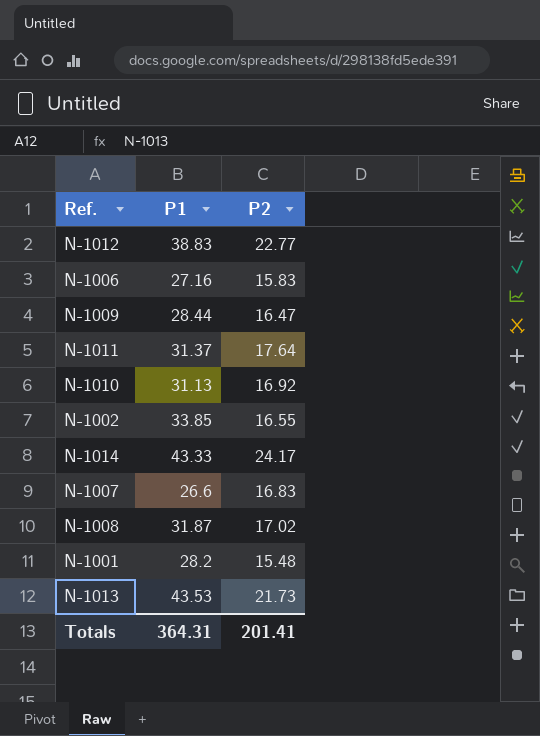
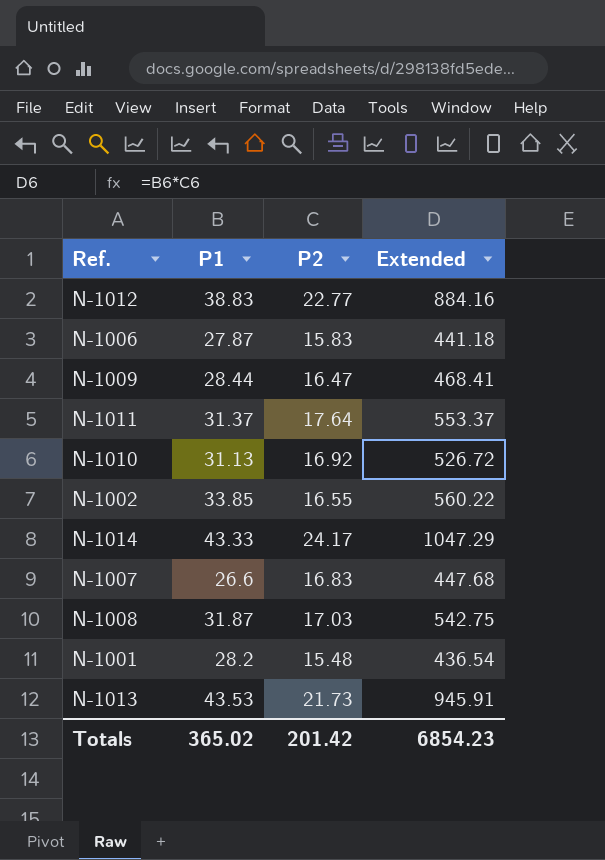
column Extended | formula: none -> [P1] * [P2]
N-1006 | P1: 27.16 -> 27.87
N-1008 | P2: 17.02 -> 17.03
Totals | P1: 364.31 -> 365.02
Totals | P2: 201.41 -> 201.42

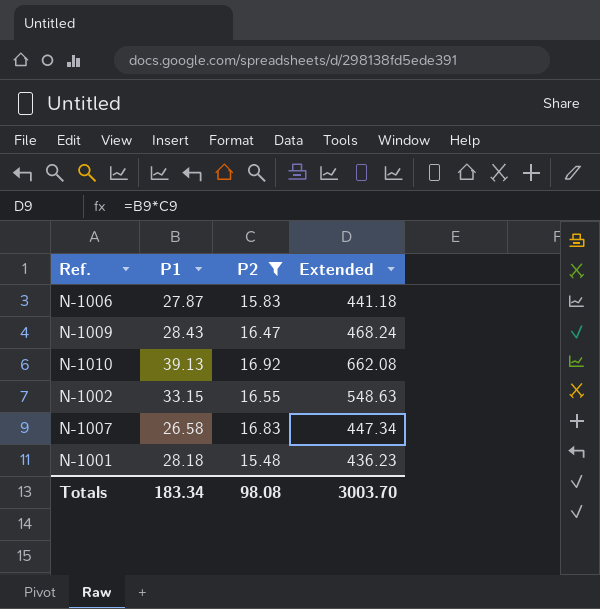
filter: none -> P2 <= 16.92
N-1009 | P1: 28.44 -> 28.43
N-1009 | Extended: 468.41 -> 468.24
N-1010 | P1: 31.13 -> 39.13
N-1010 | Extended: 526.72 -> 662.08
N-1002 | P1: 33.85 -> 33.15
N-1002 | Extended: 560.22 -> 548.63
N-1007 | P1: 26.6 -> 26.58
N-1007 | Extended: 447.68 -> 447.34
N-1001 | P1: 28.2 -> 28.18
N-1001 | Extended: 436.54 -> 436.23
Totals | P1: 365.02 -> 183.34
Totals | P2: 201.42 -> 98.08
Totals | Extended: 6854.23 -> 3003.70

